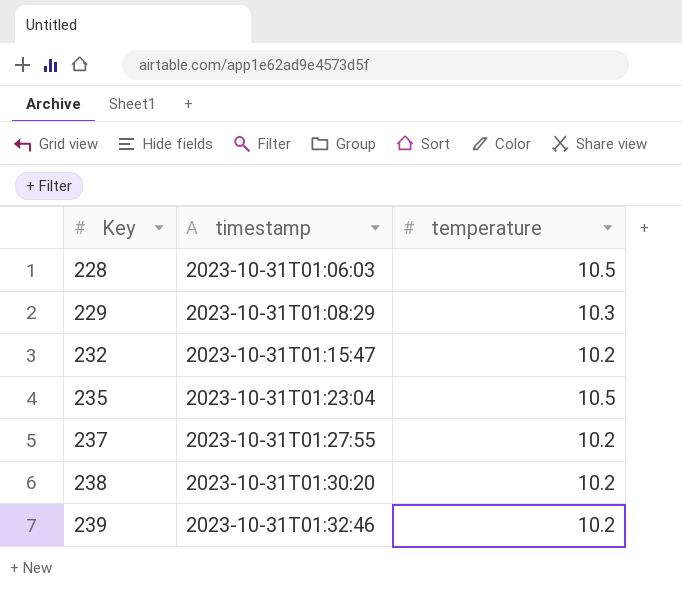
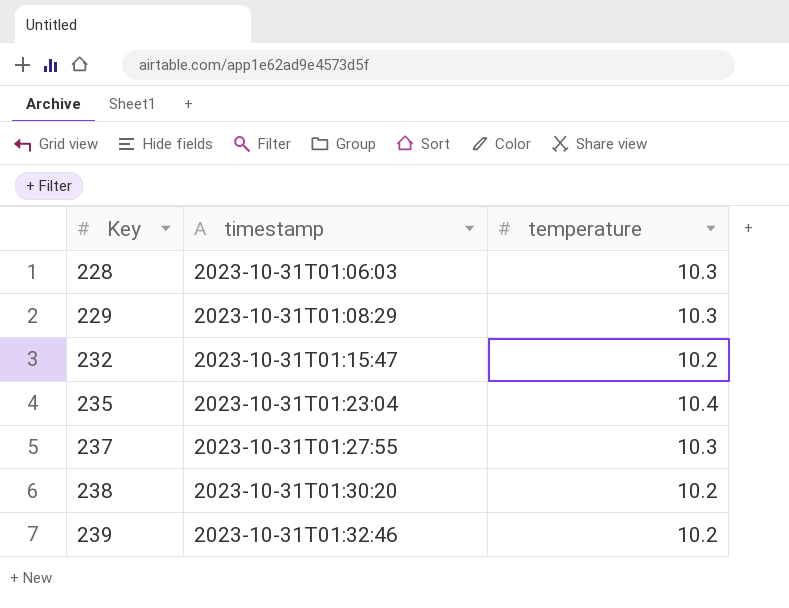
228 | temperature: 10.5 -> 10.3
235 | temperature: 10.5 -> 10.4
237 | temperature: 10.2 -> 10.3

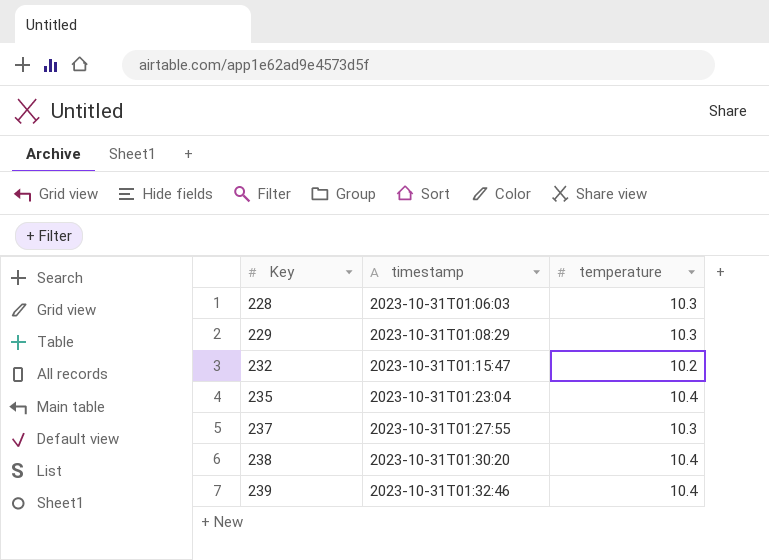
238 | temperature: 10.2 -> 10.4
239 | temperature: 10.2 -> 10.4

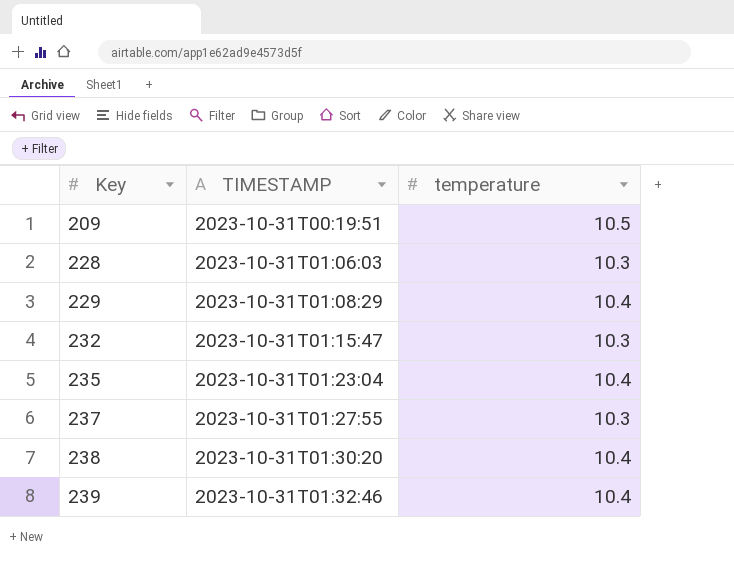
column name: timestamp -> TIMESTAMP
row 209: none -> 2023-10-31T00:19:51 | 10.5
229 | temperature: 10.3 -> 10.4
232 | temperature: 10.2 -> 10.3

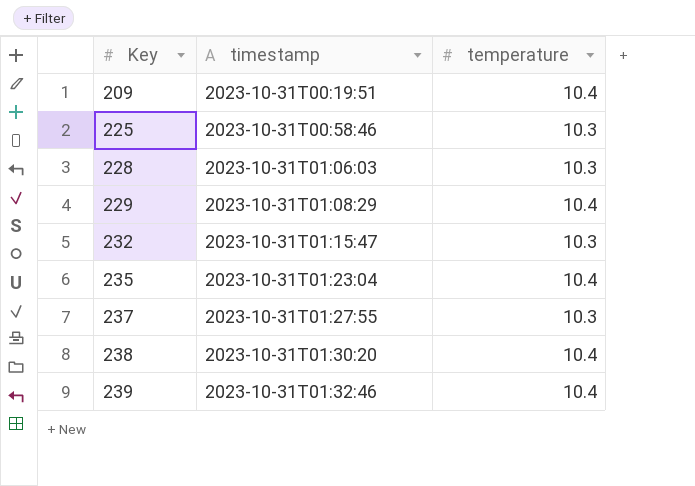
column name: TIMESTAMP -> timestamp
209 | temperature: 10.5 -> 10.4
row 225: none -> 2023-10-31T00:58:46 | 10.3

